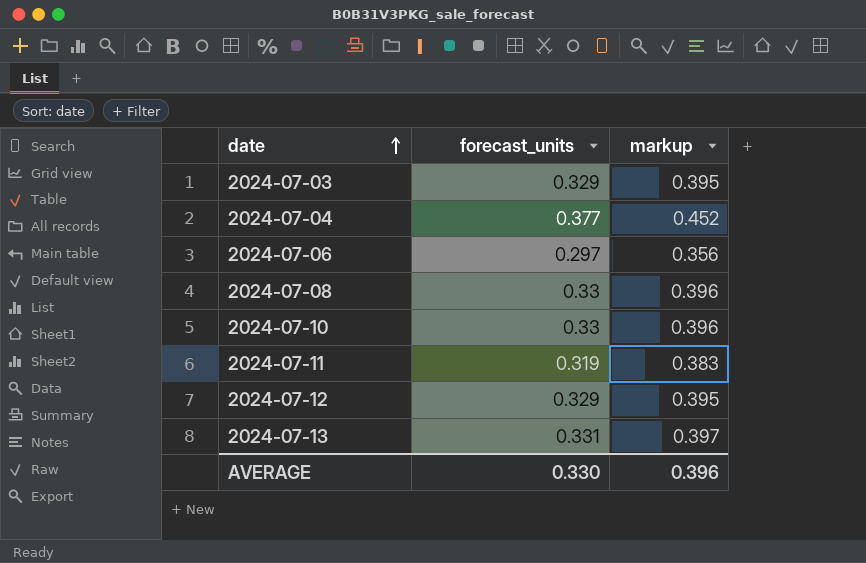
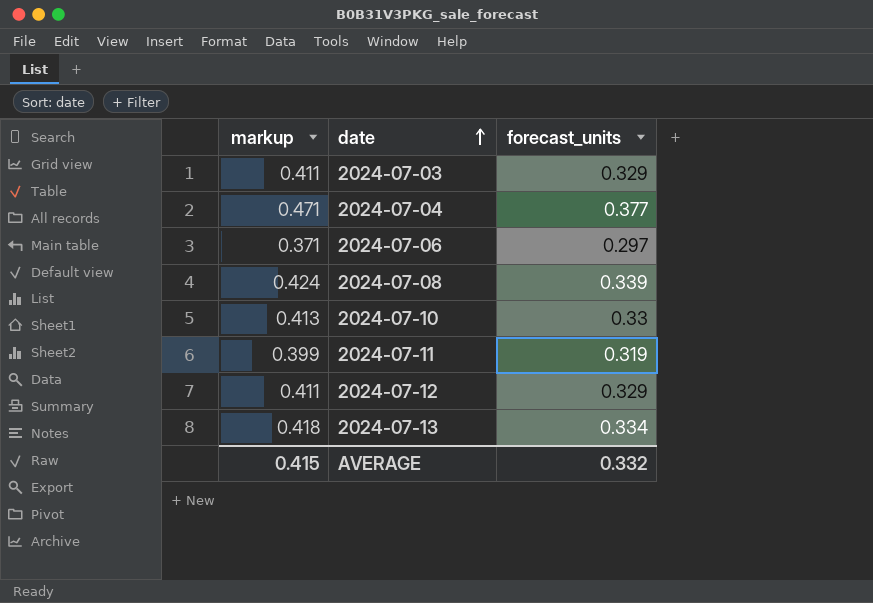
column markup | formula: [forecast_units] * 1.2 -> [forecast_units] * 1.25
column markup | position: 3 -> 1
2024-07-08 | forecast_units: 0.33 -> 0.339
2024-07-13 | forecast_units: 0.331 -> 0.334
AVERAGE | markup: 0.396 -> 0.415
AVERAGE | forecast_units: 0.330 -> 0.332

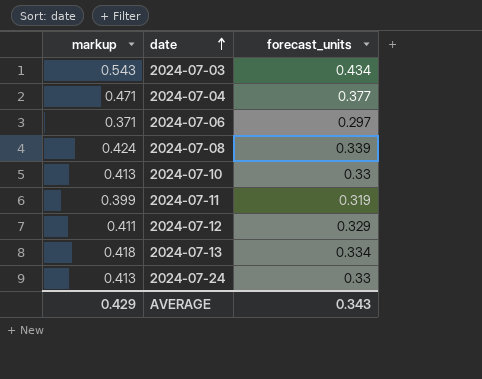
2024-07-03 | markup: 0.411 -> 0.543
2024-07-03 | forecast_units: 0.329 -> 0.434
row 2024-07-24: none -> 0.413 | 0.33
AVERAGE | markup: 0.415 -> 0.429
AVERAGE | forecast_units: 0.332 -> 0.343

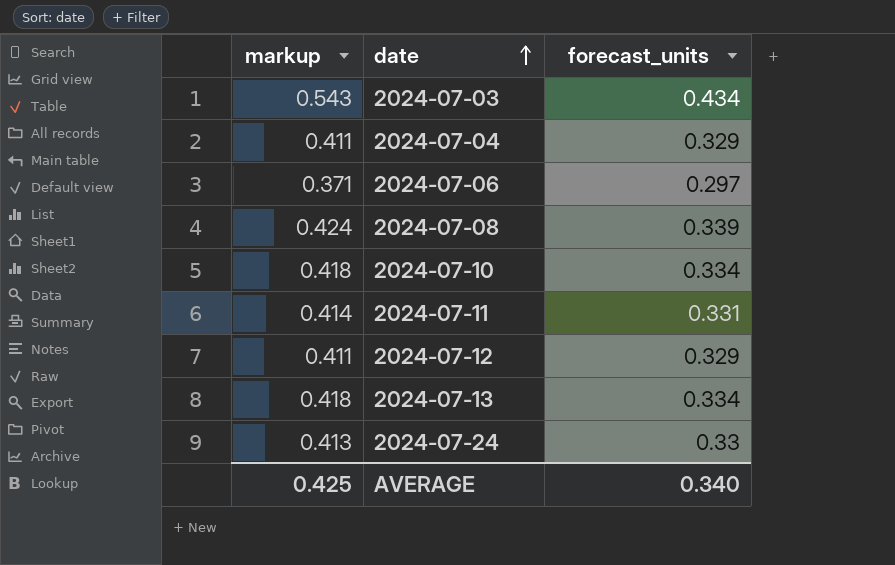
2024-07-04 | markup: 0.471 -> 0.411
2024-07-04 | forecast_units: 0.377 -> 0.329
2024-07-10 | markup: 0.413 -> 0.418
2024-07-10 | forecast_units: 0.33 -> 0.334
2024-07-11 | markup: 0.399 -> 0.414
2024-07-11 | forecast_units: 0.319 -> 0.331
AVERAGE | markup: 0.429 -> 0.425
AVERAGE | forecast_units: 0.343 -> 0.340

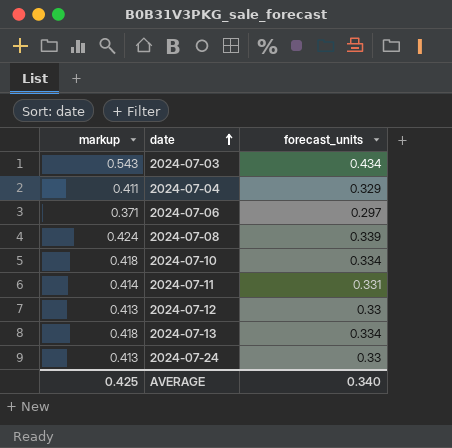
2024-07-12 | markup: 0.411 -> 0.413
2024-07-12 | forecast_units: 0.329 -> 0.33

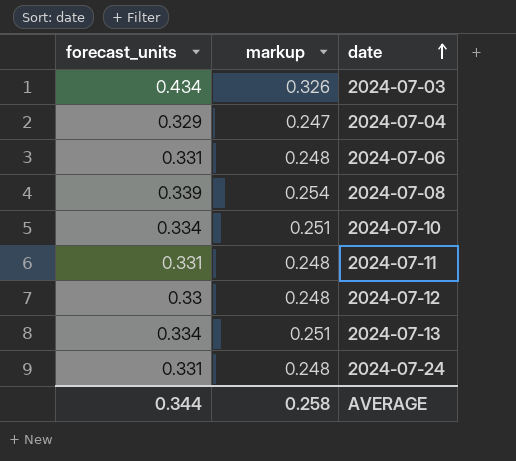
column forecast_units | position: 3 -> 1
column markup | formula: [forecast_units] * 1.25 -> [forecast_units] * 0.75
2024-07-06 | forecast_units: 0.297 -> 0.331
2024-07-24 | forecast_units: 0.33 -> 0.331
AVERAGE | forecast_units: 0.340 -> 0.344
AVERAGE | markup: 0.425 -> 0.258

